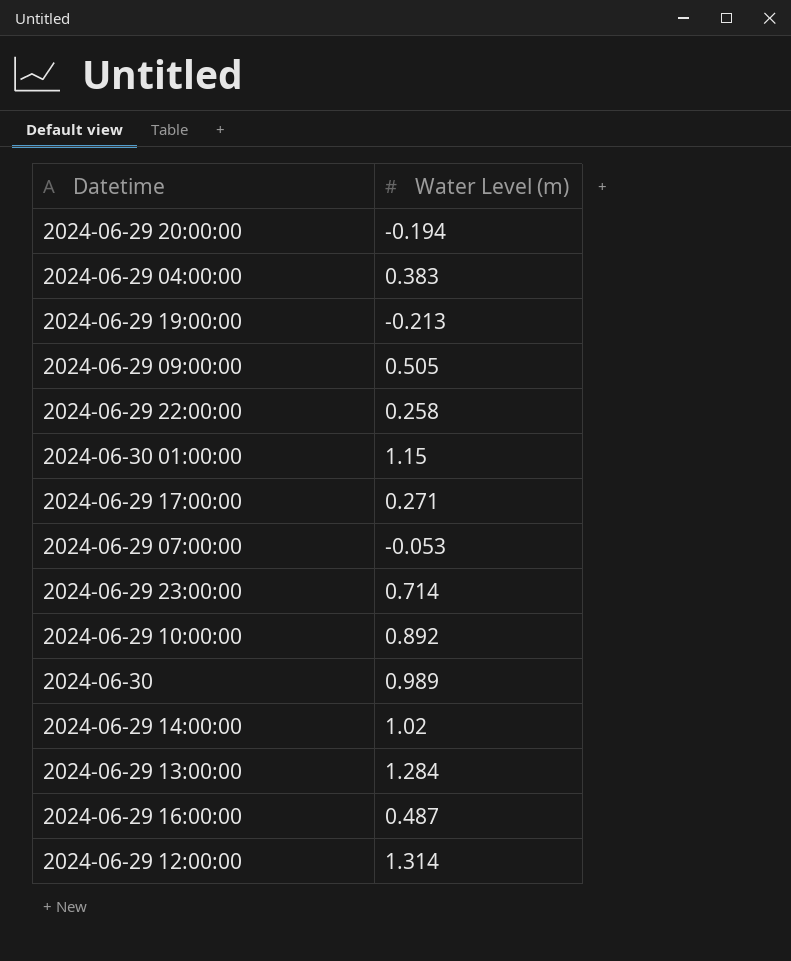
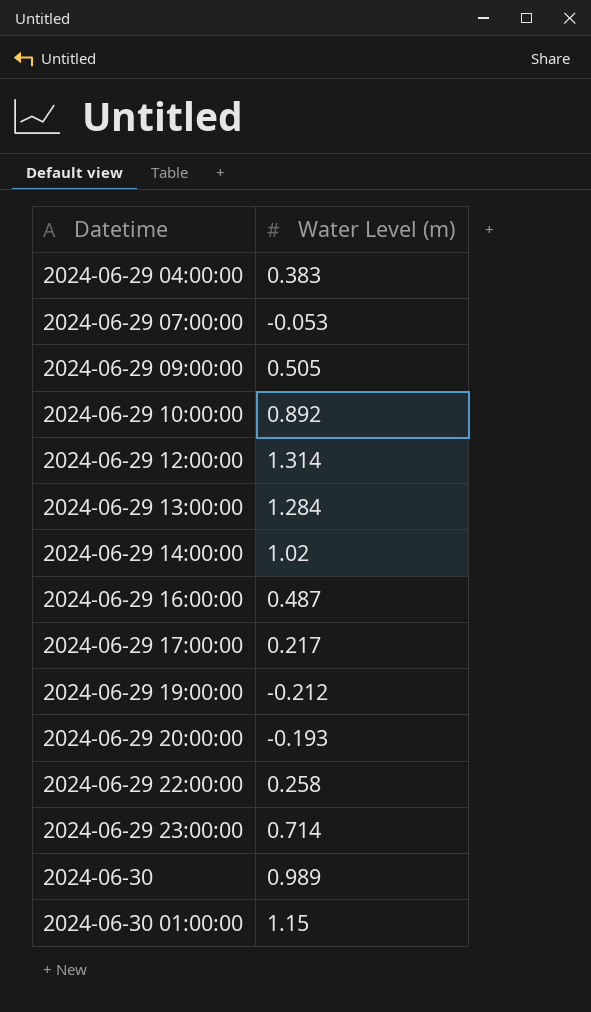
row order: none -> Datetime ascending
2024-06-29 17:00:00 | Water Level (m): 0.271 -> 0.217
2024-06-29 19:00:00 | Water Level (m): -0.213 -> -0.212
2024-06-29 20:00:00 | Water Level (m): -0.194 -> -0.193

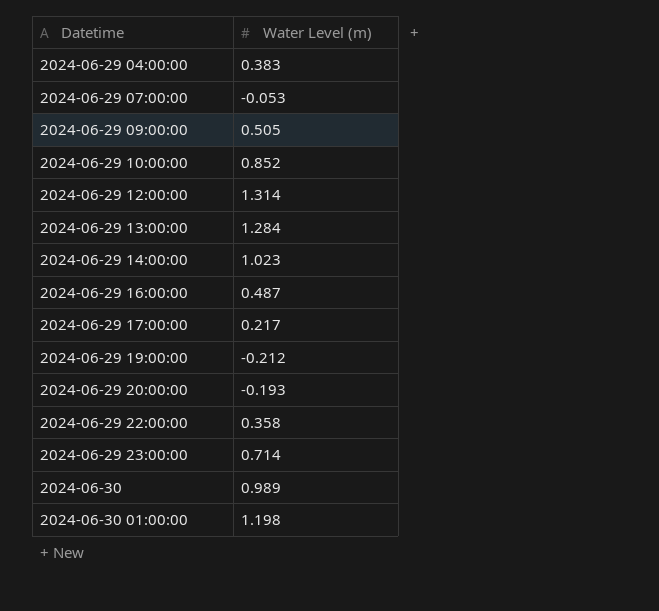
2024-06-29 10:00:00 | Water Level (m): 0.892 -> 0.852
2024-06-29 14:00:00 | Water Level (m): 1.02 -> 1.023
2024-06-29 22:00:00 | Water Level (m): 0.258 -> 0.358
2024-06-30 01:00:00 | Water Level (m): 1.15 -> 1.198

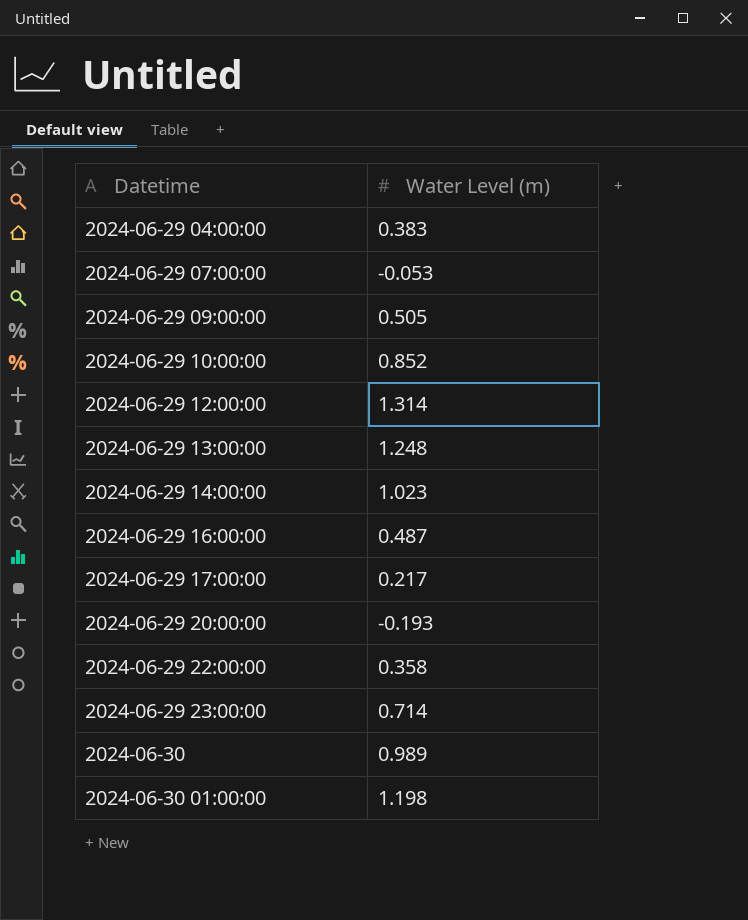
row 2024-06-29 19:00:00: -0.212 -> none
2024-06-29 13:00:00 | Water Level (m): 1.284 -> 1.248

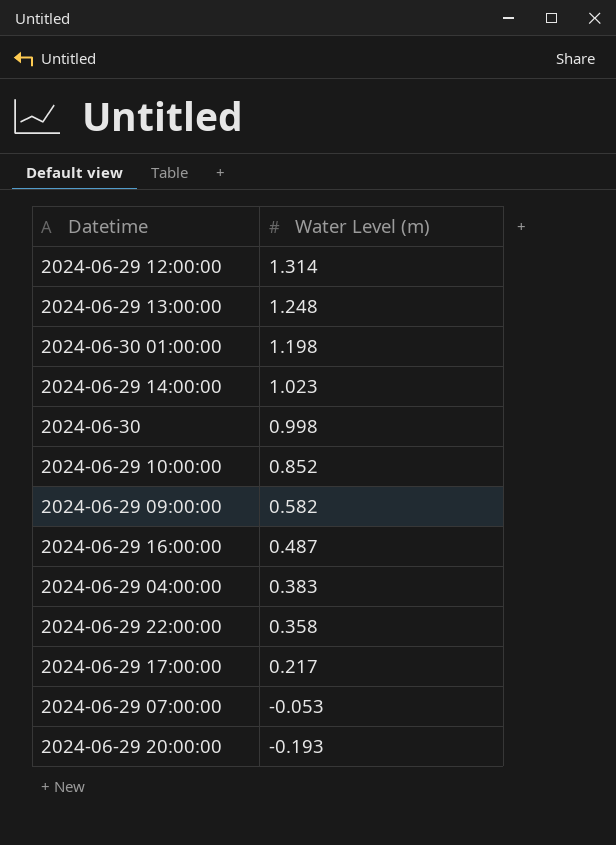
row order: Datetime ascending -> Water Level (m) descending
row 2024-06-29 23:00:00: 0.714 -> none
2024-06-30 | Water Level (m): 0.989 -> 0.998
2024-06-29 09:00:00 | Water Level (m): 0.505 -> 0.582

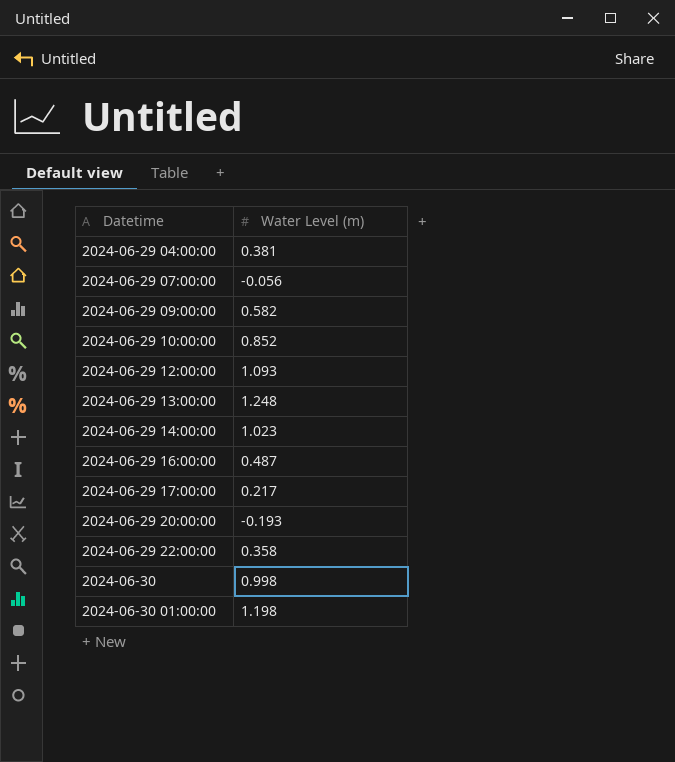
row order: Water Level (m) descending -> Datetime ascending
2024-06-29 04:00:00 | Water Level (m): 0.383 -> 0.381
2024-06-29 07:00:00 | Water Level (m): -0.053 -> -0.056
2024-06-29 12:00:00 | Water Level (m): 1.314 -> 1.093

